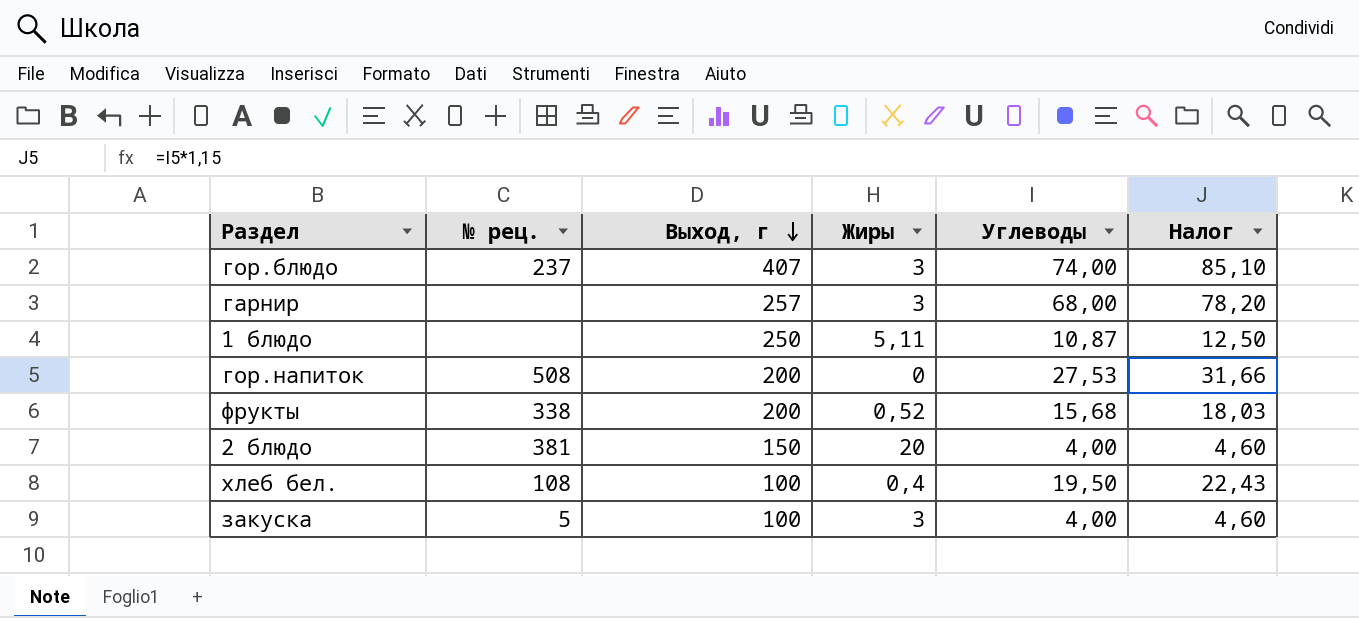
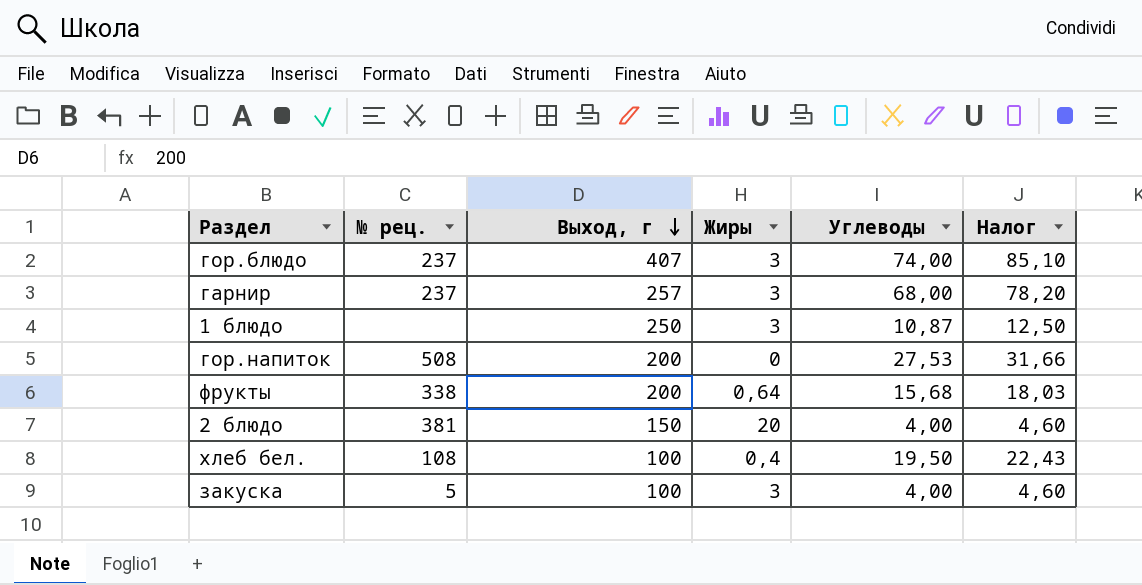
гарнир | № рец.: none -> 237
1 блюдо | Жиры: 5,11 -> 3
фрукты | Жиры: 0,52 -> 0,64

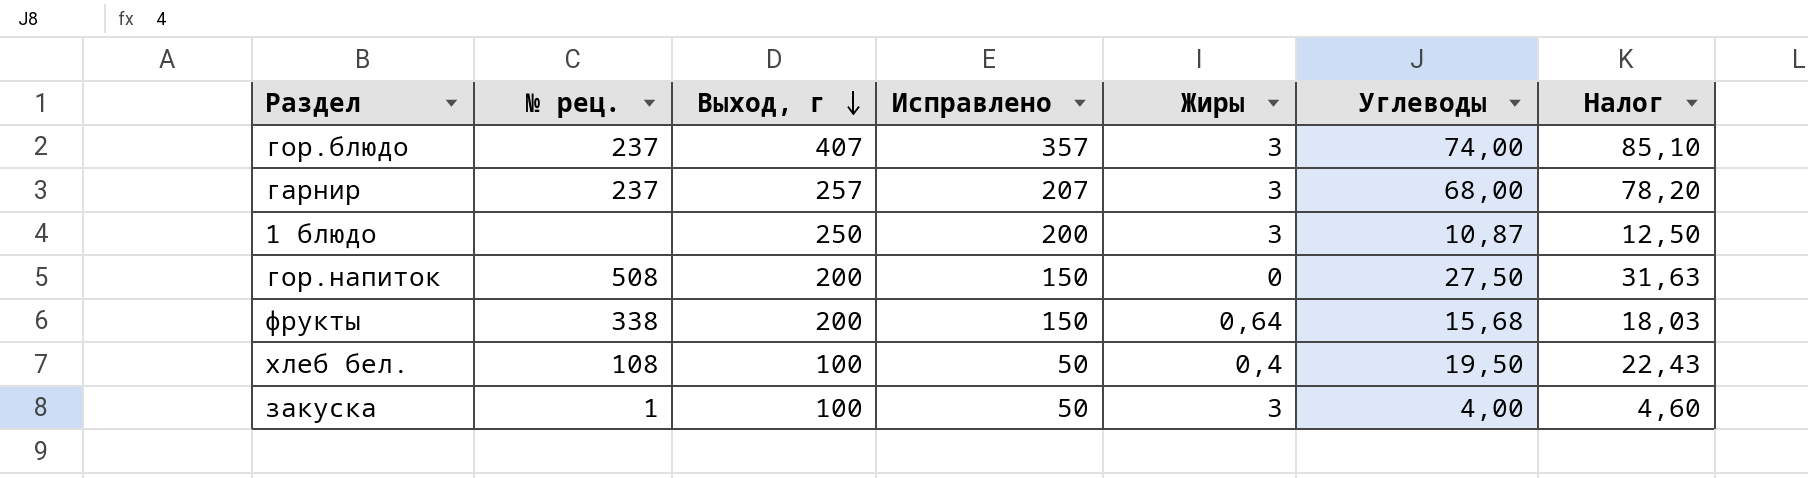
column Исправлено | formula: none -> [Выход, г] - 50
row 2 блюдо: 381 | 150 | 20 | 4,00 | 4,60 -> none
гор.напиток | Углеводы: 27,53 -> 27,50
гор.напиток | Налог: 31,66 -> 31,63
закуска | № рец.: 5 -> 1

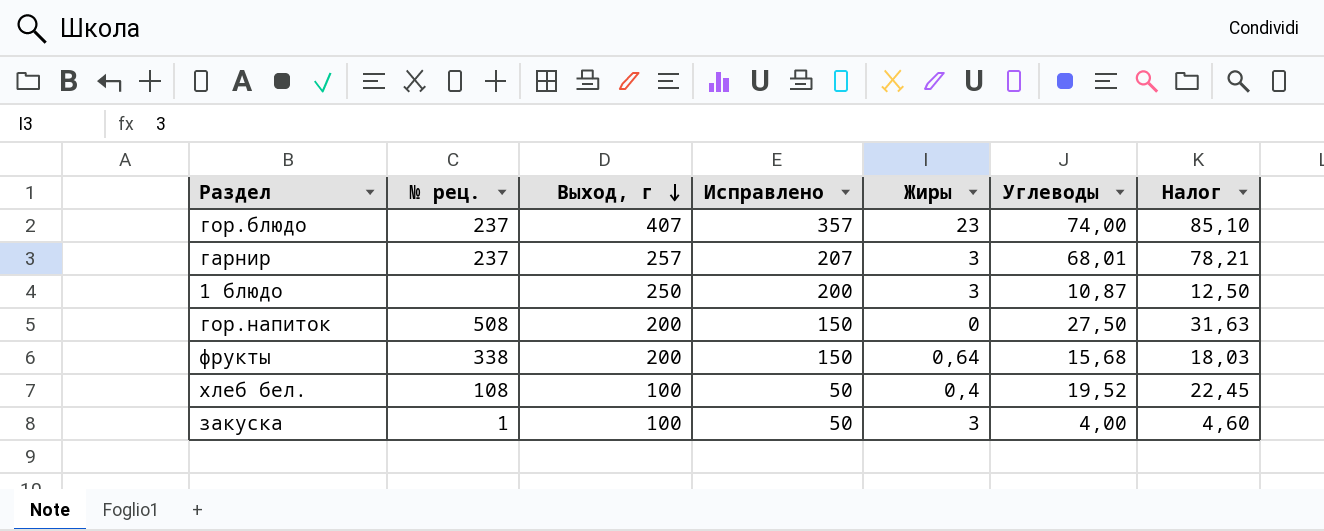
гор.блюдо | Жиры: 3 -> 23
гарнир | Углеводы: 68,00 -> 68,01
гарнир | Налог: 78,20 -> 78,21
хлеб бел. | Углеводы: 19,50 -> 19,52
хлеб бел. | Налог: 22,43 -> 22,45

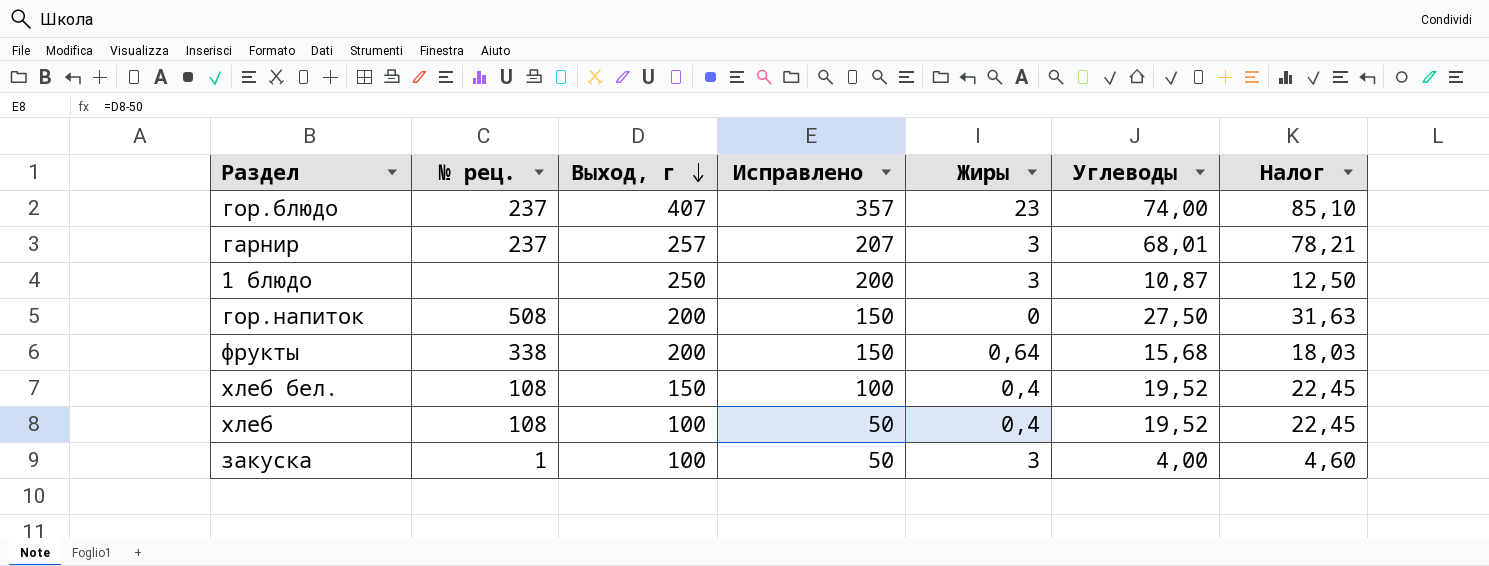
хлеб бел. | Выход, г: 100 -> 150
хлеб бел. | Исправлено: 50 -> 100
row хлеб: none -> 108 | 100 | 50 | 0,4 | 19,52 | 22,45

